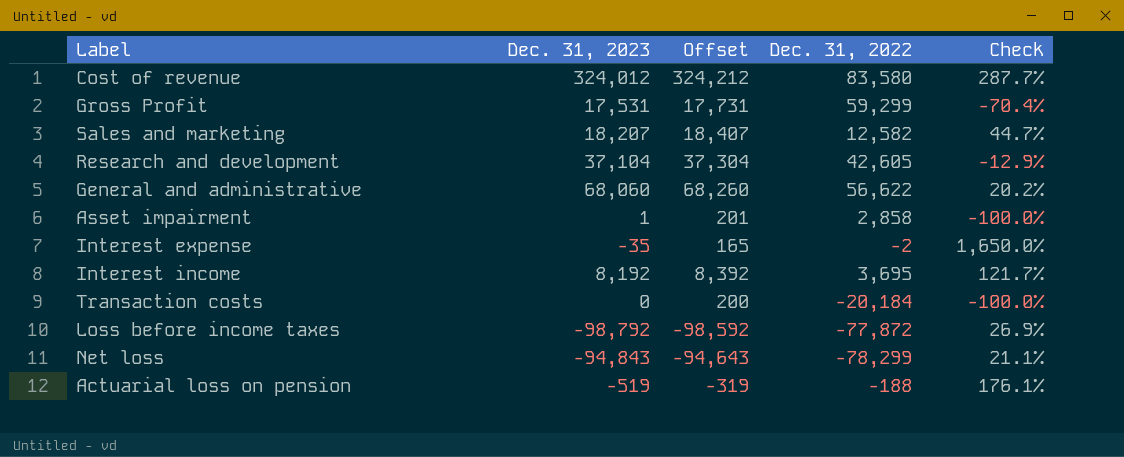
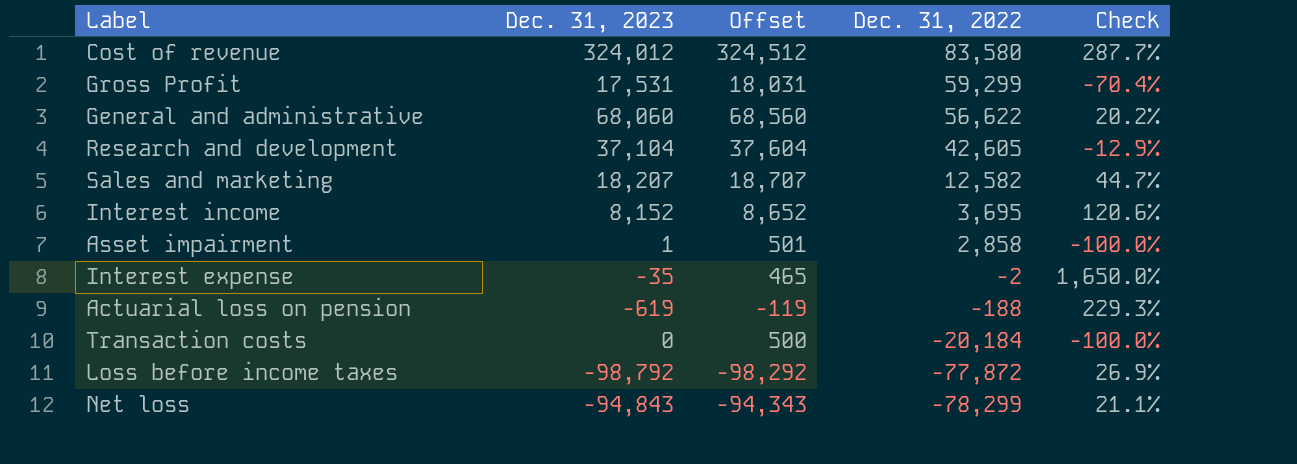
row order: none -> Dec. 31, 2022 descending
column Offset | formula: [Dec. 31, 2023] + 200 -> [Dec. 31, 2023] + 500
Interest income | Dec. 31, 2023: 8,192 -> 8,152
Interest income | Check: 121.7% -> 120.6%
Actuarial loss on pension | Dec. 31, 2023: -519 -> -619
Actuarial loss on pension | Check: 176.1% -> 229.3%

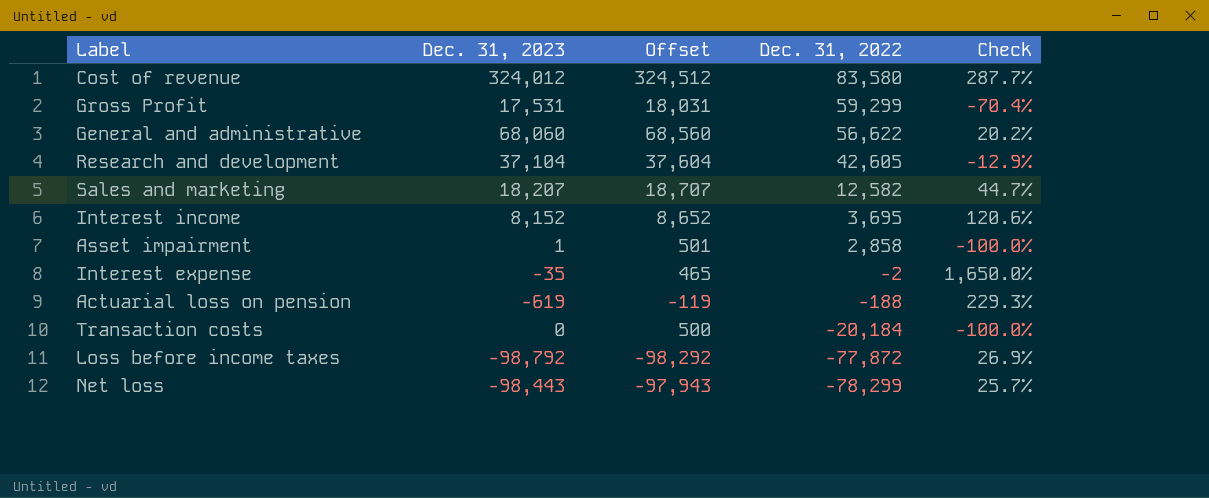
Net loss | Dec. 31, 2023: -94,843 -> -98,443
Net loss | Offset: -94,343 -> -97,943
Net loss | Check: 21.1% -> 25.7%

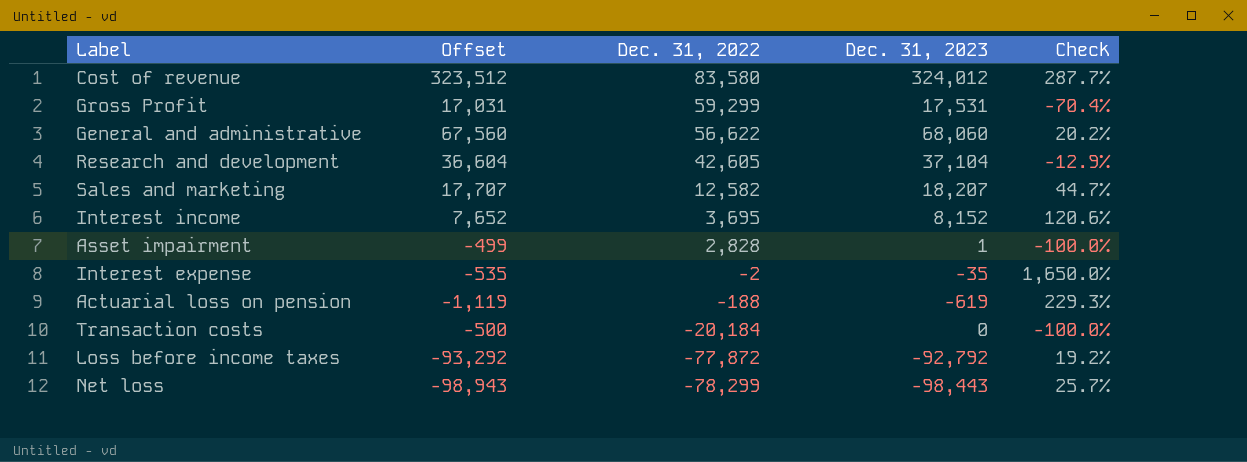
column Offset | formula: [Dec. 31, 2023] + 500 -> [Dec. 31, 2023] - 500
column Dec. 31, 2023 | position: 2 -> 4
Asset impairment | Dec. 31, 2022: 2,858 -> 2,828
Loss before income taxes | Dec. 31, 2023: -98,792 -> -92,792
Loss before income taxes | Check: 26.9% -> 19.2%

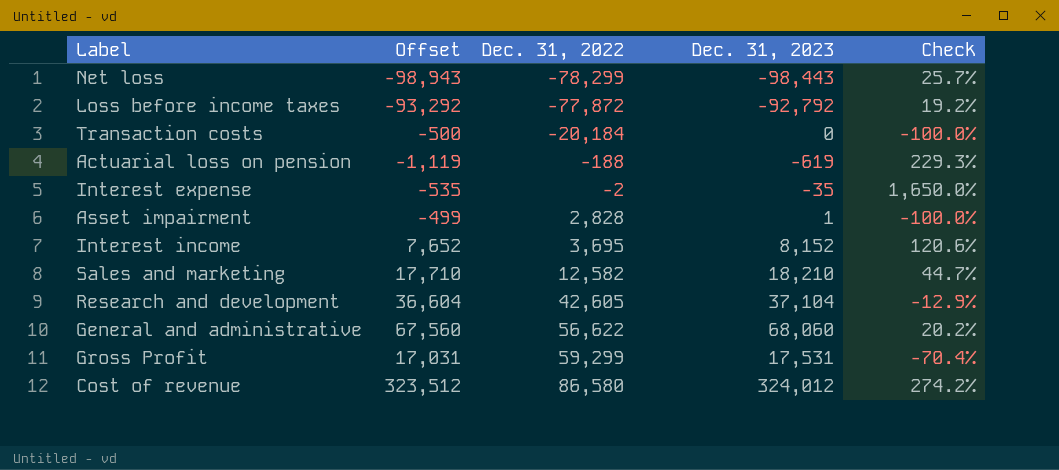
row order: Dec. 31, 2022 descending -> Dec. 31, 2022 ascending
Sales and marketing | Offset: 17,707 -> 17,710
Sales and marketing | Dec. 31, 2023: 18,207 -> 18,210
Cost of revenue | Dec. 31, 2022: 83,580 -> 86,580
Cost of revenue | Check: 287.7% -> 274.2%

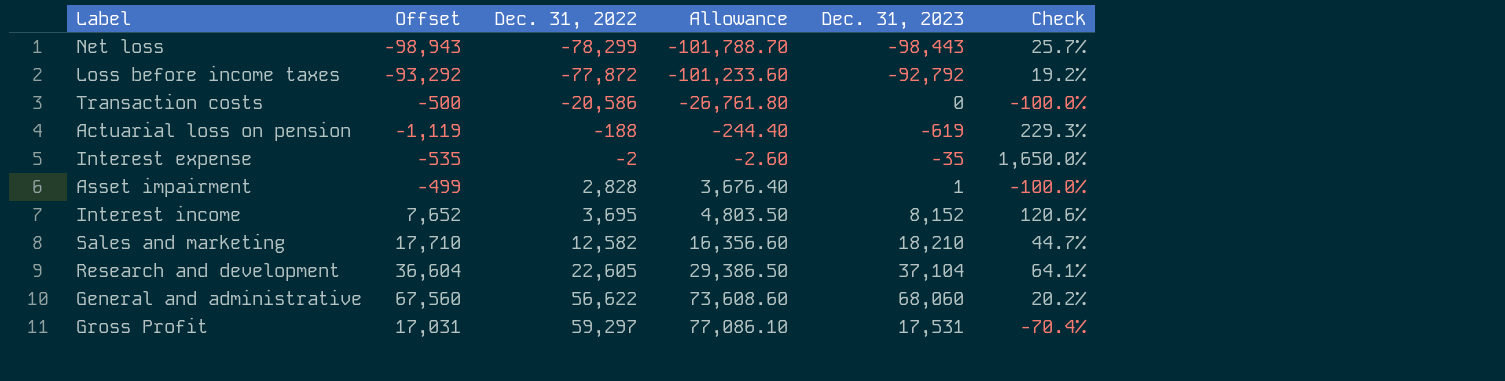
column Allowance | formula: none -> [Dec. 31, 2022] * 1.3
row Cost of revenue: 323,512 | 86,580 | 324,012 | 274.2% -> none
Transaction costs | Dec. 31, 2022: -20,184 -> -20,586
Research and development | Dec. 31, 2022: 42,605 -> 22,605
Research and development | Check: -12.9% -> 64.1%
Gross Profit | Dec. 31, 2022: 59,299 -> 59,297

